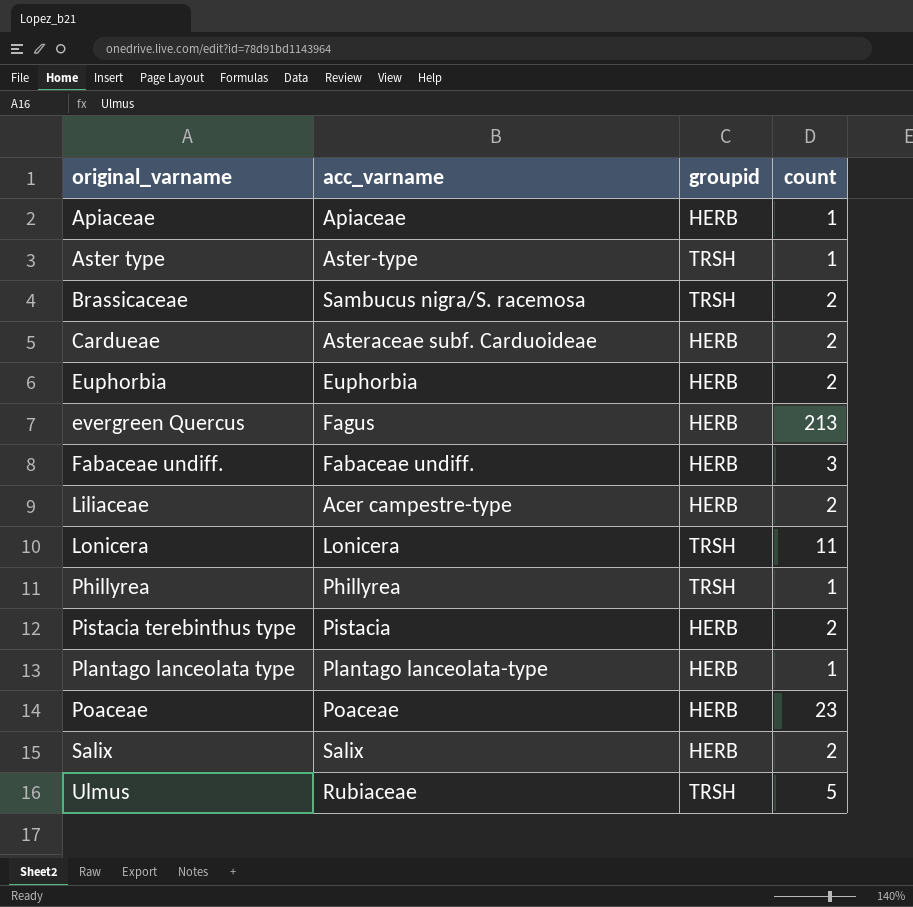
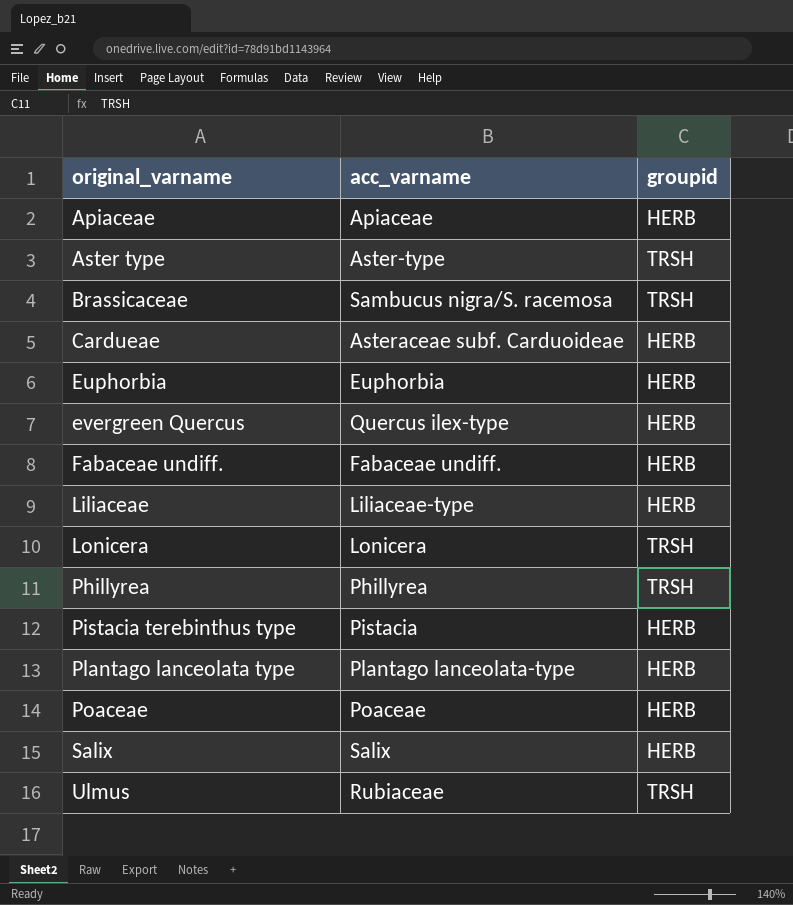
column count | position: 4 -> none
evergreen Quercus | acc_varname: Fagus -> Quercus ilex-type
Liliaceae | acc_varname: Acer campestre-type -> Liliaceae-type

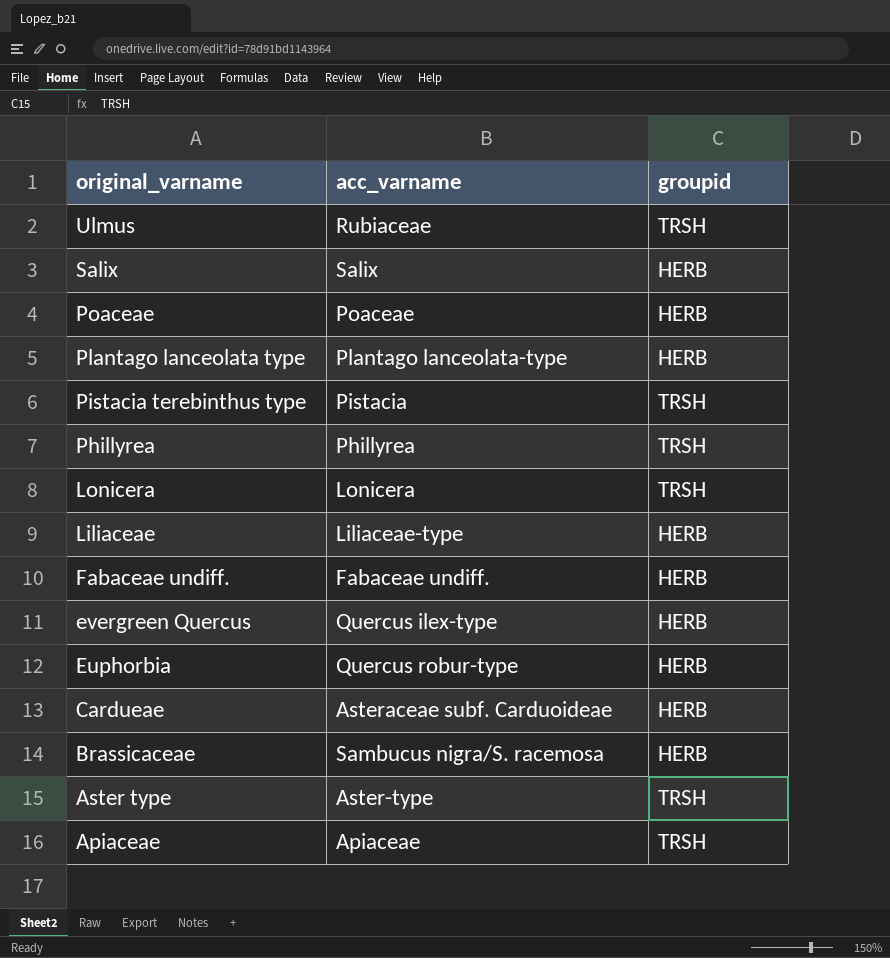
row order: original_varname ascending -> original_varname descending
Pistacia terebinthus type | groupid: HERB -> TRSH
Euphorbia | acc_varname: Euphorbia -> Quercus robur-type
Brassicaceae | groupid: TRSH -> HERB
Apiaceae | groupid: HERB -> TRSH

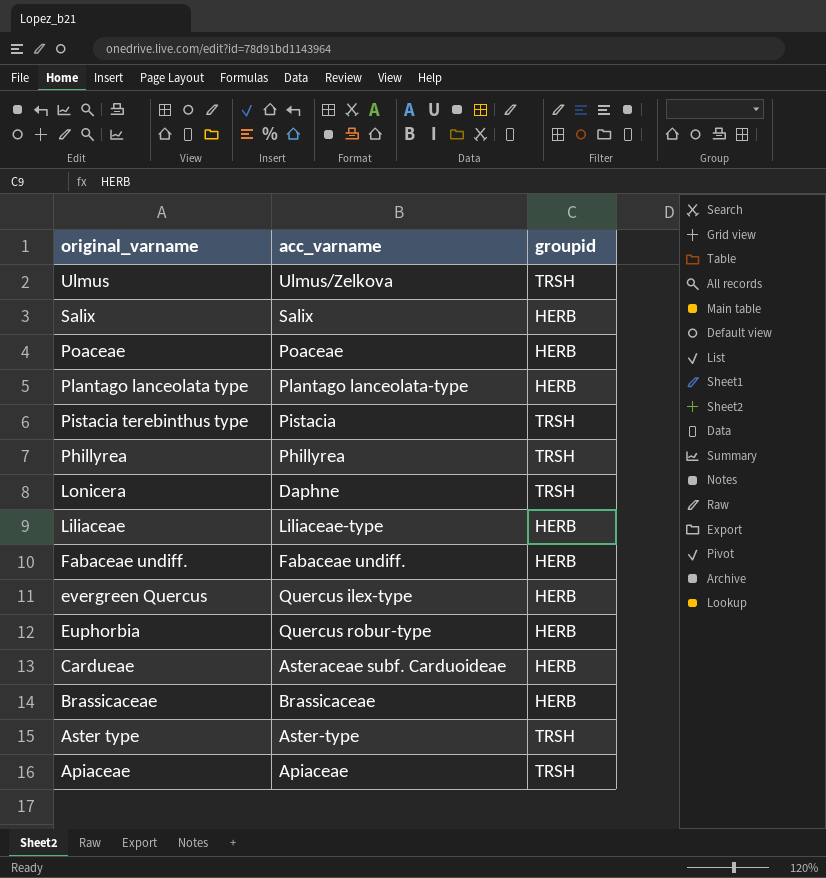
Ulmus | acc_varname: Rubiaceae -> Ulmus/Zelkova
Lonicera | acc_varname: Lonicera -> Daphne
Brassicaceae | acc_varname: Sambucus nigra/S. racemosa -> Brassicaceae

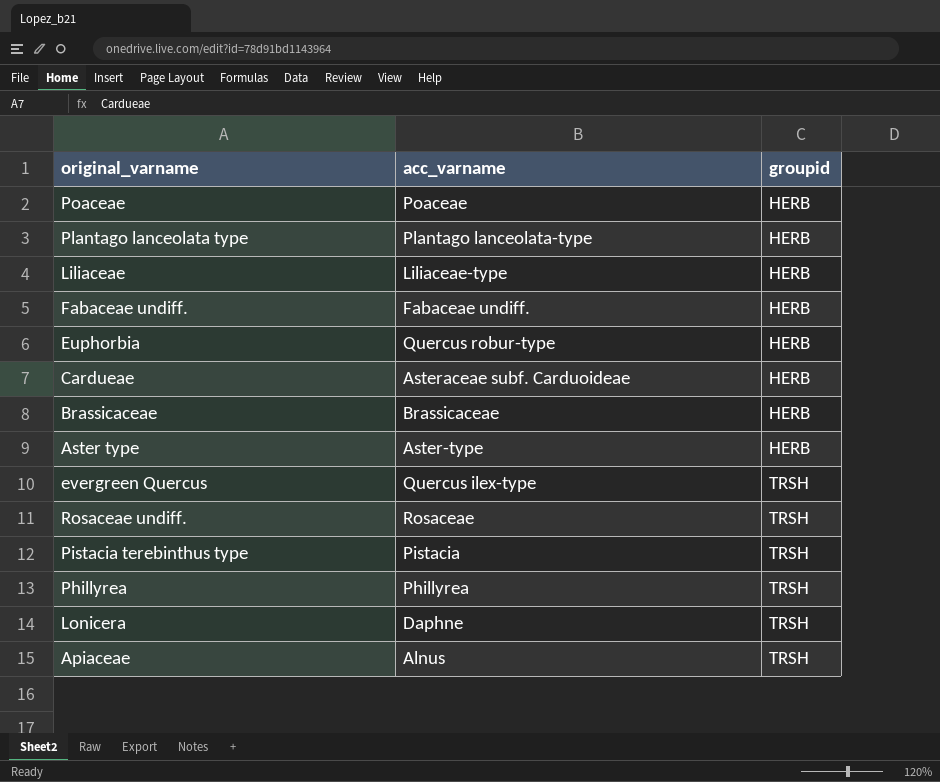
row order: original_varname descending -> groupid ascending
row Ulmus: Ulmus/Zelkova | TRSH -> none
row Salix: Salix | HERB -> none
Aster type | groupid: TRSH -> HERB
evergreen Quercus | groupid: HERB -> TRSH
row Rosaceae undiff.: none -> Rosaceae | TRSH
Apiaceae | acc_varname: Apiaceae -> Alnus

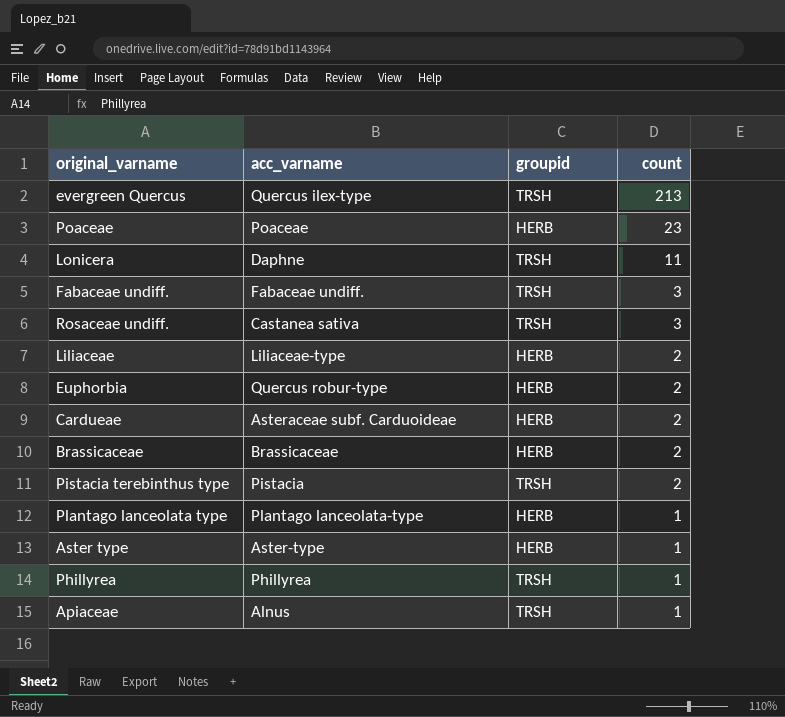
row order: groupid ascending -> count descending
column count | position: none -> 4
Fabaceae undiff. | groupid: HERB -> TRSH
Rosaceae undiff. | acc_varname: Rosaceae -> Castanea sativa

